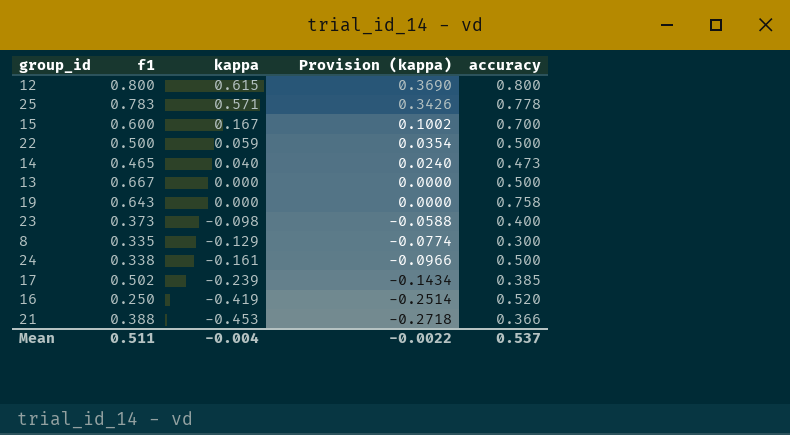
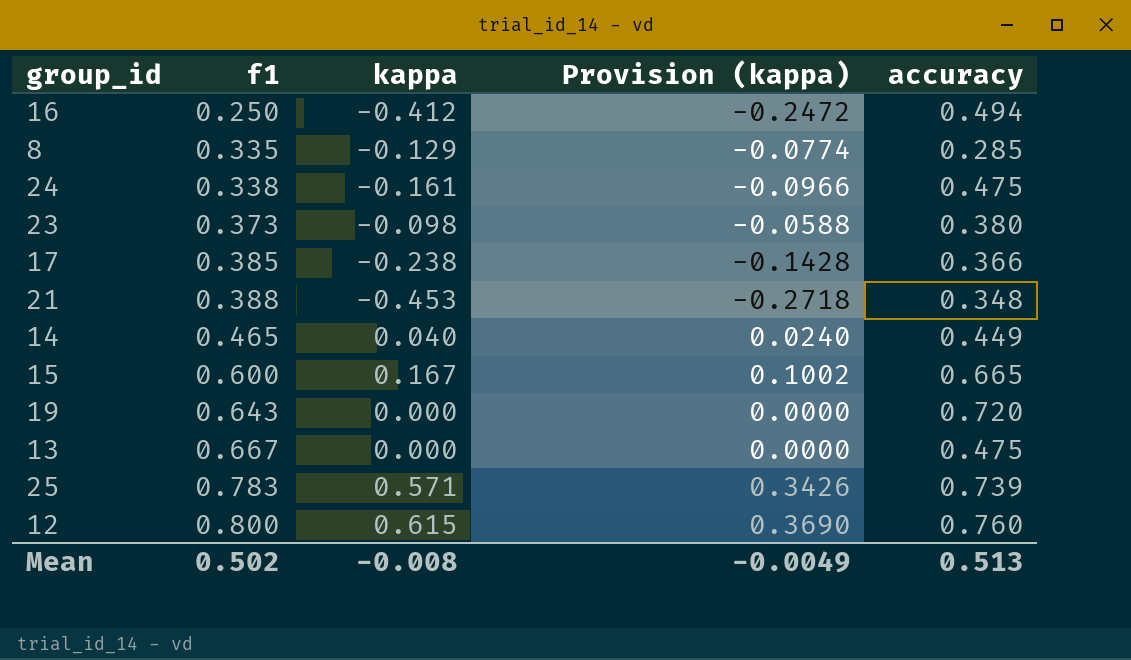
row order: kappa descending -> f1 ascending
row 22: 0.500 | 0.059 | 0.0354 | 0.500 -> none
16 | kappa: -0.419 -> -0.412
16 | Provision (kappa): -0.2514 -> -0.2472
16 | accuracy: 0.520 -> 0.494
8 | accuracy: 0.300 -> 0.285
24 | accuracy: 0.500 -> 0.475
23 | accuracy: 0.400 -> 0.380
17 | f1: 0.502 -> 0.385
17 | kappa: -0.239 -> -0.238
17 | Provision (kappa): -0.1434 -> -0.1428
17 | accuracy: 0.385 -> 0.366
21 | accuracy: 0.366 -> 0.348
14 | accuracy: 0.473 -> 0.449
15 | accuracy: 0.700 -> 0.665
19 | accuracy: 0.758 -> 0.720
13 | accuracy: 0.500 -> 0.475
25 | accuracy: 0.778 -> 0.739
12 | accuracy: 0.800 -> 0.760
Mean | f1: 0.511 -> 0.502
Mean | kappa: -0.004 -> -0.008
Mean | Provision (kappa): -0.0022 -> -0.0049
Mean | accuracy: 0.537 -> 0.513

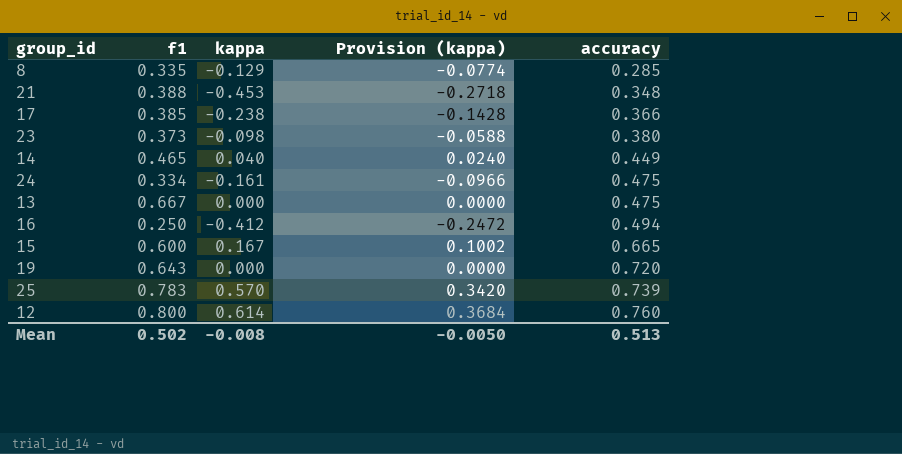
row order: f1 ascending -> accuracy ascending
24 | f1: 0.338 -> 0.334
25 | kappa: 0.571 -> 0.570
25 | Provision (kappa): 0.3426 -> 0.3420
12 | kappa: 0.615 -> 0.614
12 | Provision (kappa): 0.3690 -> 0.3684
Mean | Provision (kappa): -0.0049 -> -0.0050

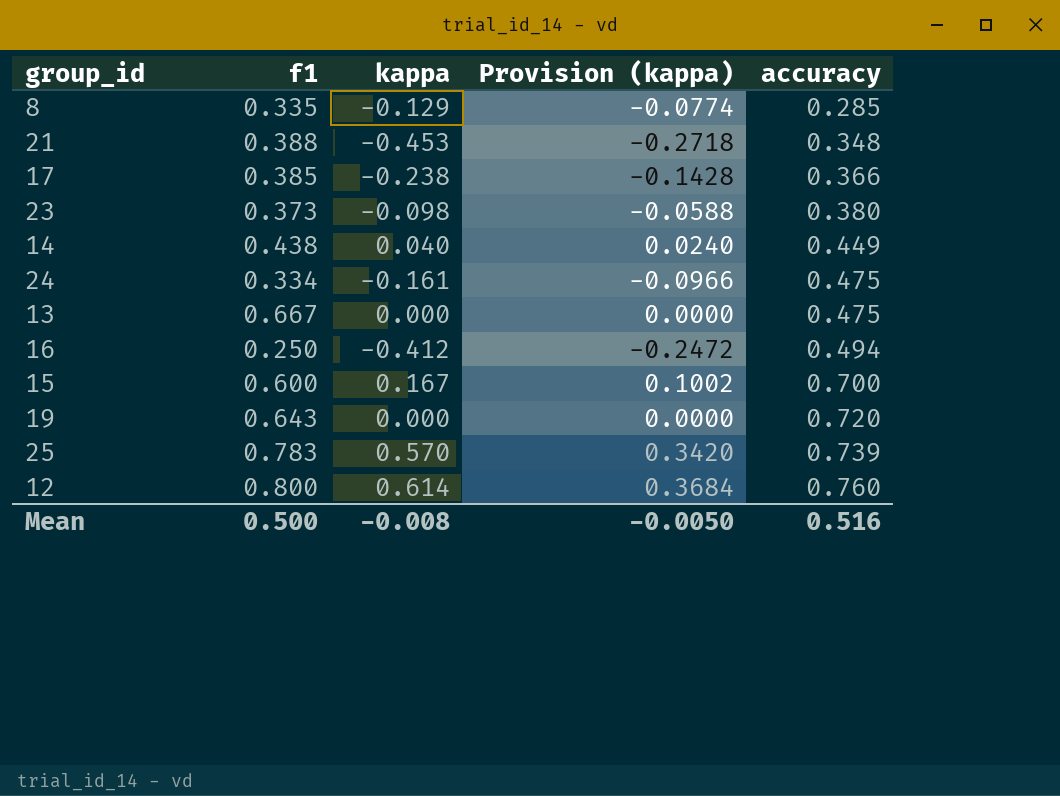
14 | f1: 0.465 -> 0.438
15 | accuracy: 0.665 -> 0.700
Mean | f1: 0.502 -> 0.500
Mean | accuracy: 0.513 -> 0.516

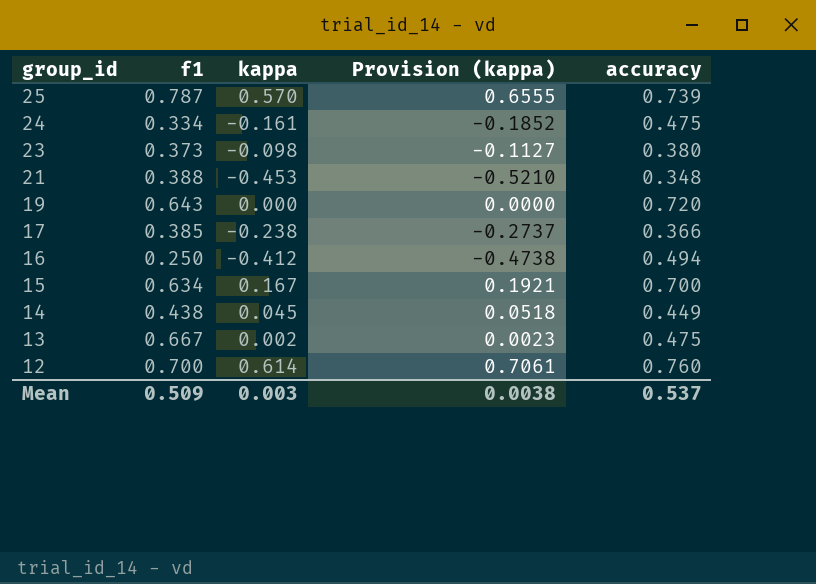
row order: accuracy ascending -> group_id descending
column Provision (kappa) | formula: [kappa] * 0.6 -> [kappa] * 1.15
row 8: 0.335 | -0.129 | -0.0774 | 0.285 -> none
25 | f1: 0.783 -> 0.787
15 | f1: 0.600 -> 0.634
14 | kappa: 0.040 -> 0.045
13 | kappa: 0.000 -> 0.002
12 | f1: 0.800 -> 0.700
Mean | f1: 0.500 -> 0.509
Mean | kappa: -0.008 -> 0.003
Mean | Provision (kappa): -0.0050 -> 0.0038
Mean | accuracy: 0.516 -> 0.537

